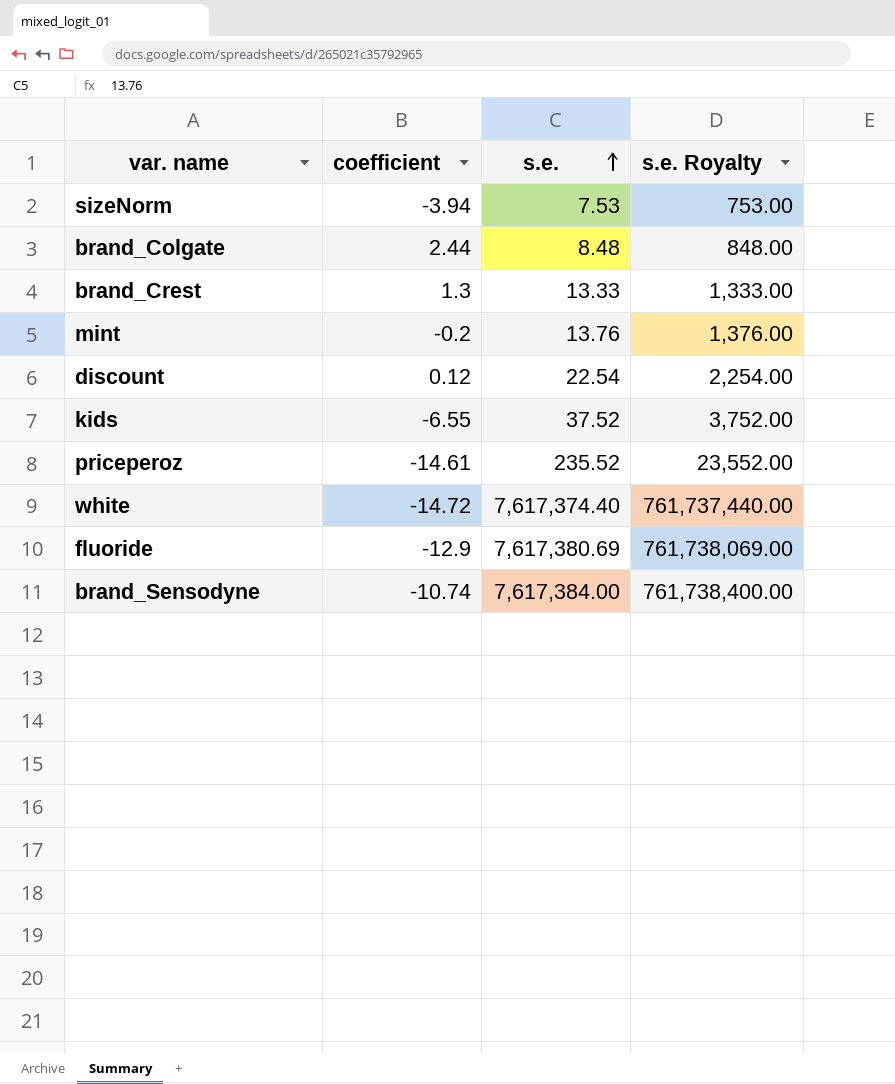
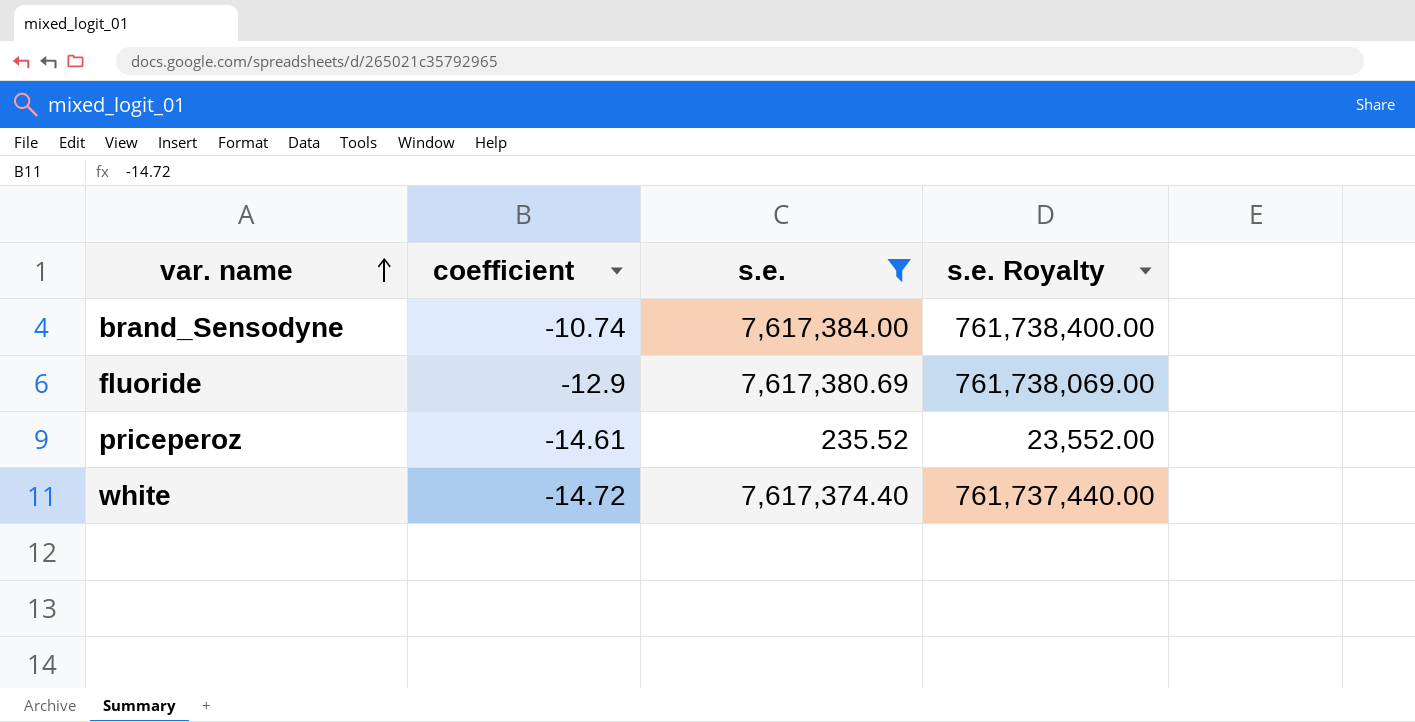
filter: none -> s.e. >= 235.52
row order: s.e. ascending -> var. name ascending

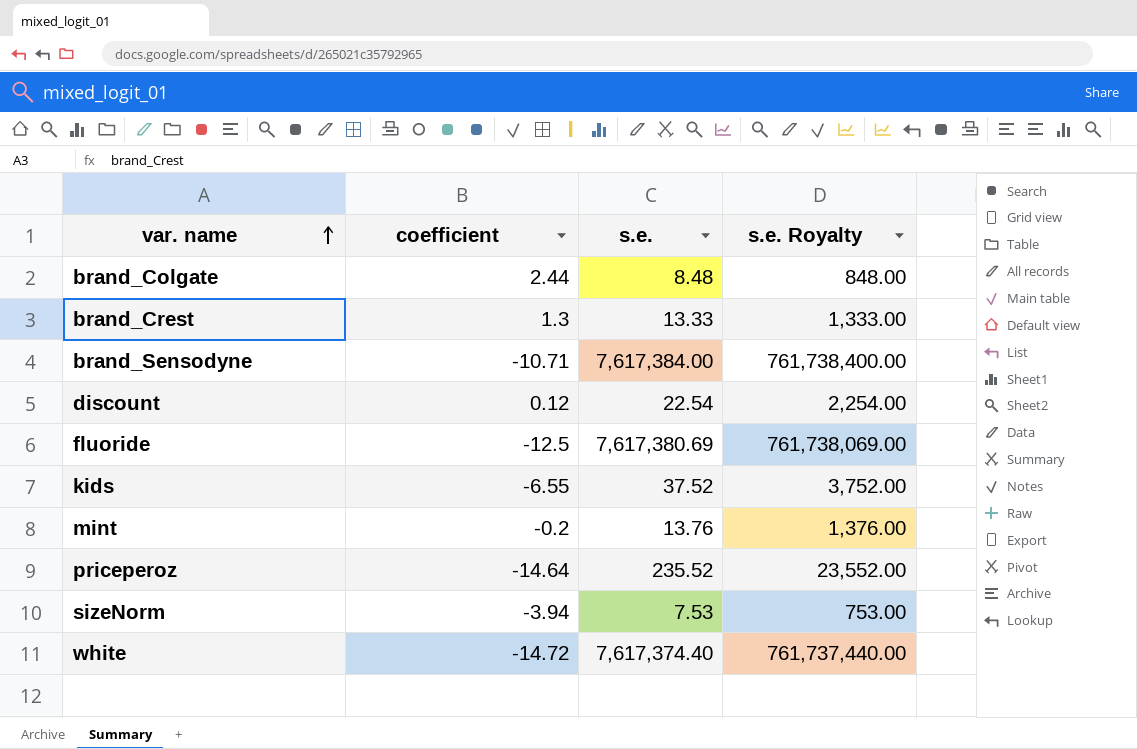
filter: s.e. >= 235.52 -> none
brand_Sensodyne | coefficient: -10.74 -> -10.71
fluoride | coefficient: -12.9 -> -12.5
priceperoz | coefficient: -14.61 -> -14.64

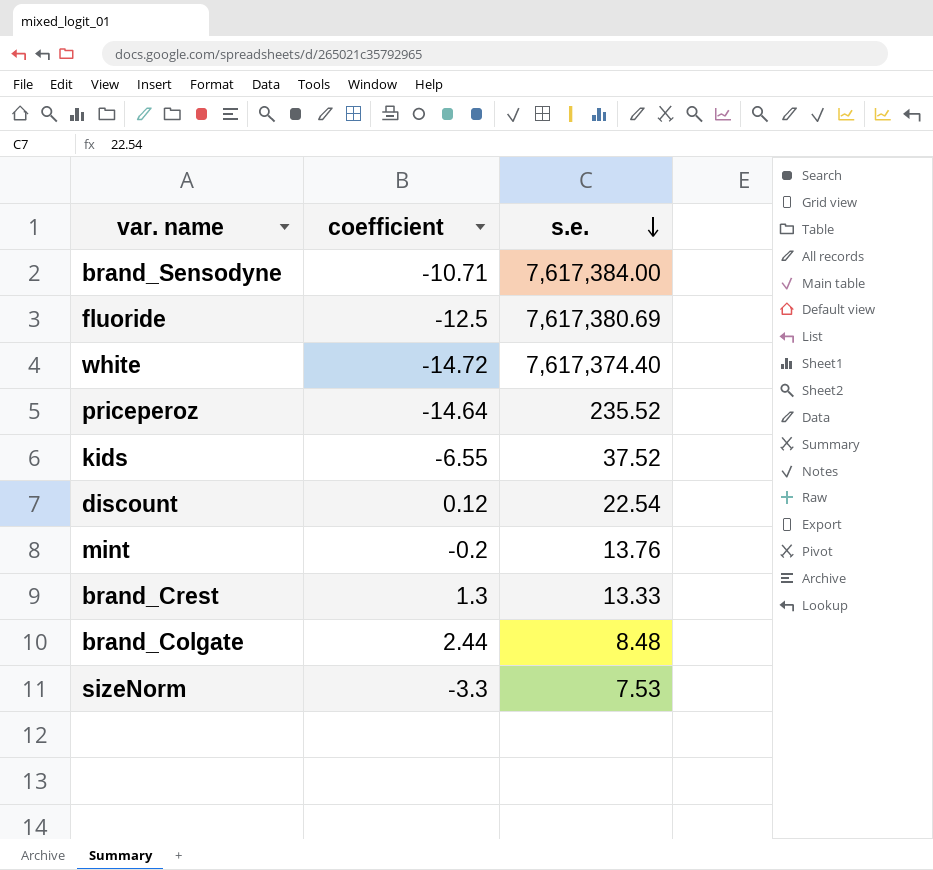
row order: var. name ascending -> s.e. descending
column s.e. Royalty | formula: [s.e.] * 100 -> none
sizeNorm | coefficient: -3.94 -> -3.3

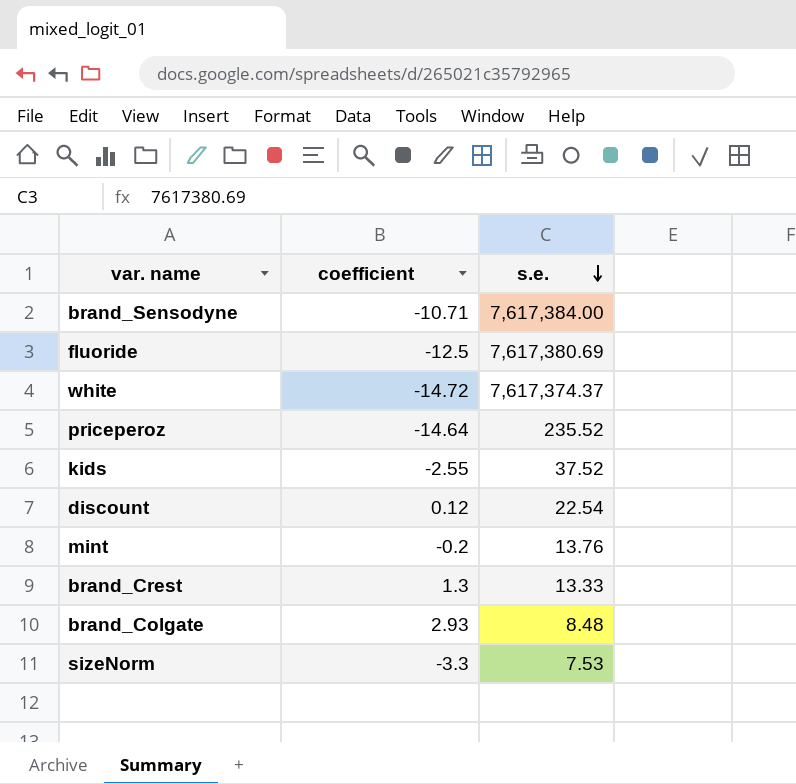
white | s.e.: 7,617,374.40 -> 7,617,374.37
kids | coefficient: -6.55 -> -2.55
brand_Colgate | coefficient: 2.44 -> 2.93

